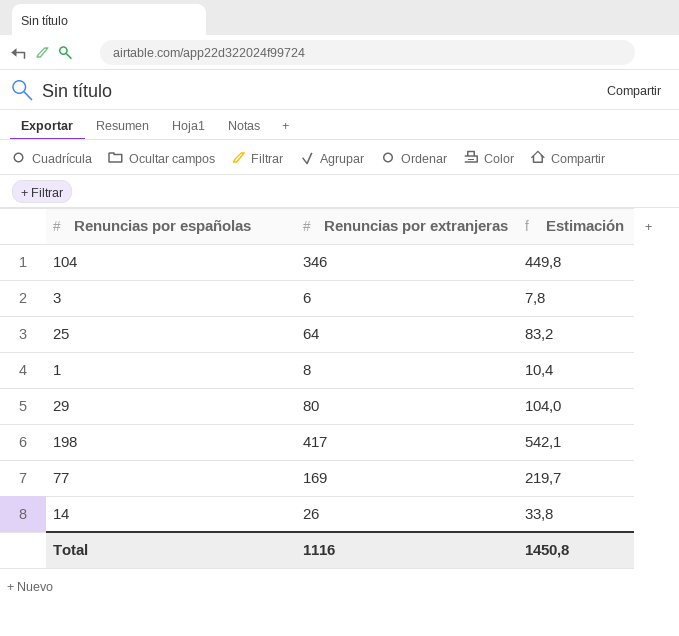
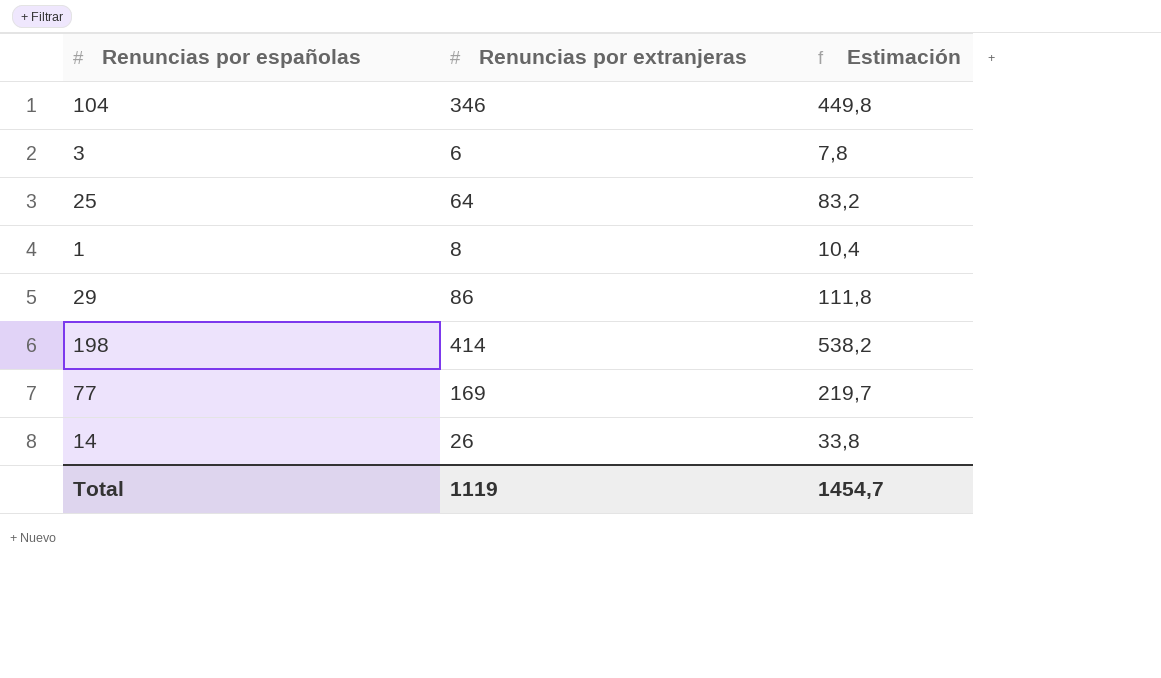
29 | Renuncias por extranjeras: 80 -> 86
29 | Estimación: 104,0 -> 111,8
198 | Renuncias por extranjeras: 417 -> 414
198 | Estimación: 542,1 -> 538,2
Total | Renuncias por extranjeras: 1116 -> 1119
Total | Estimación: 1450,8 -> 1454,7

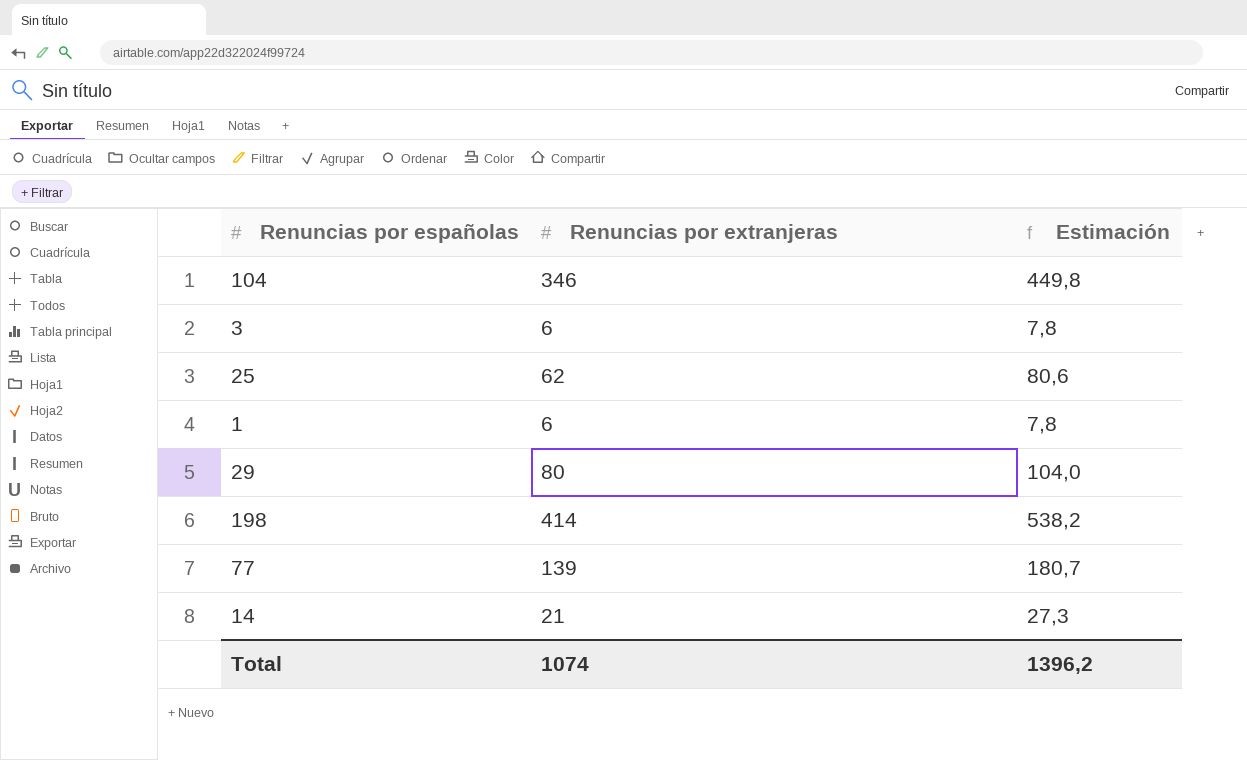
25 | Renuncias por extranjeras: 64 -> 62
25 | Estimación: 83,2 -> 80,6
1 | Renuncias por extranjeras: 8 -> 6
1 | Estimación: 10,4 -> 7,8
29 | Renuncias por extranjeras: 86 -> 80
29 | Estimación: 111,8 -> 104,0
77 | Renuncias por extranjeras: 169 -> 139
77 | Estimación: 219,7 -> 180,7
14 | Renuncias por extranjeras: 26 -> 21
14 | Estimación: 33,8 -> 27,3
Total | Renuncias por extranjeras: 1119 -> 1074
Total | Estimación: 1454,7 -> 1396,2

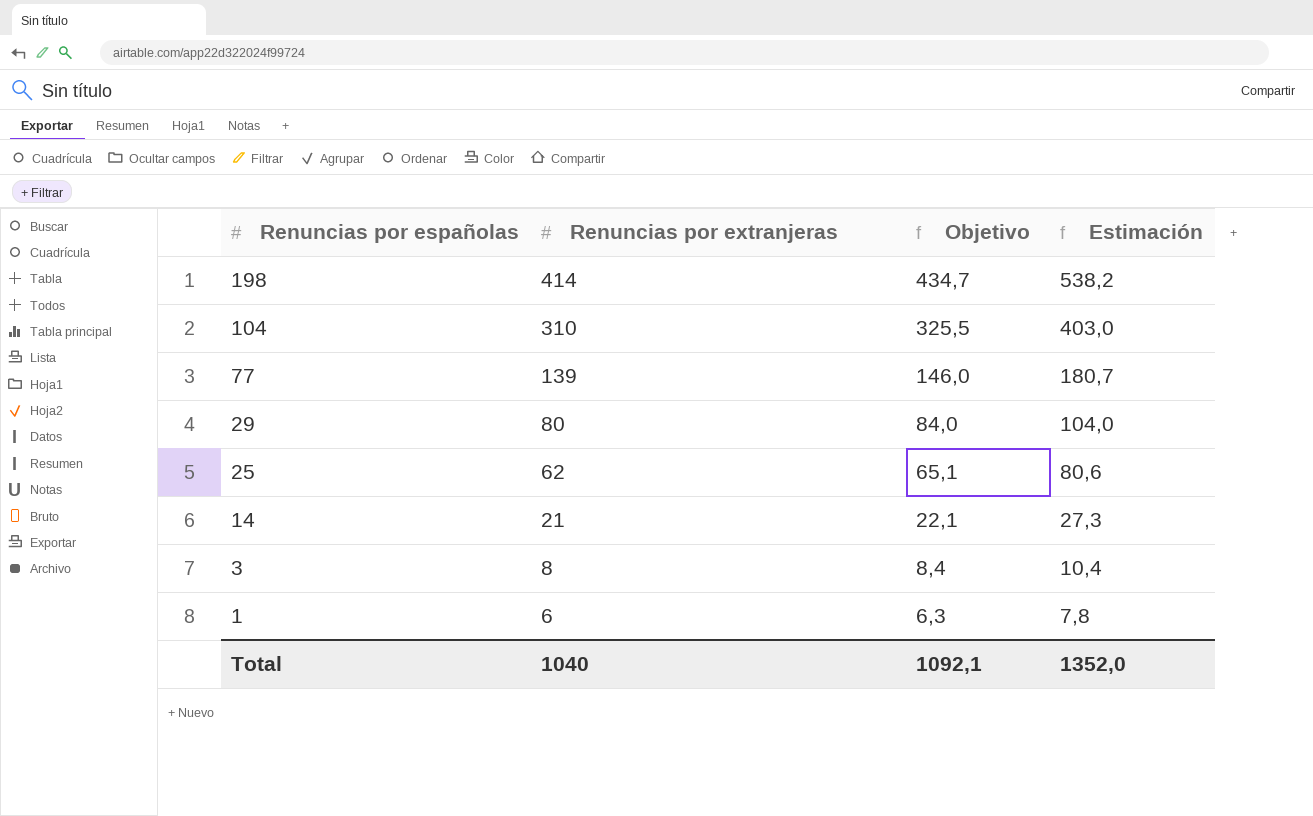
row order: none -> Renuncias por españolas descending
column Objetivo | formula: none -> [Renuncias por extranjeras] * 1,05
104 | Renuncias por extranjeras: 346 -> 310
104 | Estimación: 449,8 -> 403,0
3 | Renuncias por extranjeras: 6 -> 8
3 | Estimación: 7,8 -> 10,4
Total | Renuncias por extranjeras: 1074 -> 1040
Total | Estimación: 1396,2 -> 1352,0

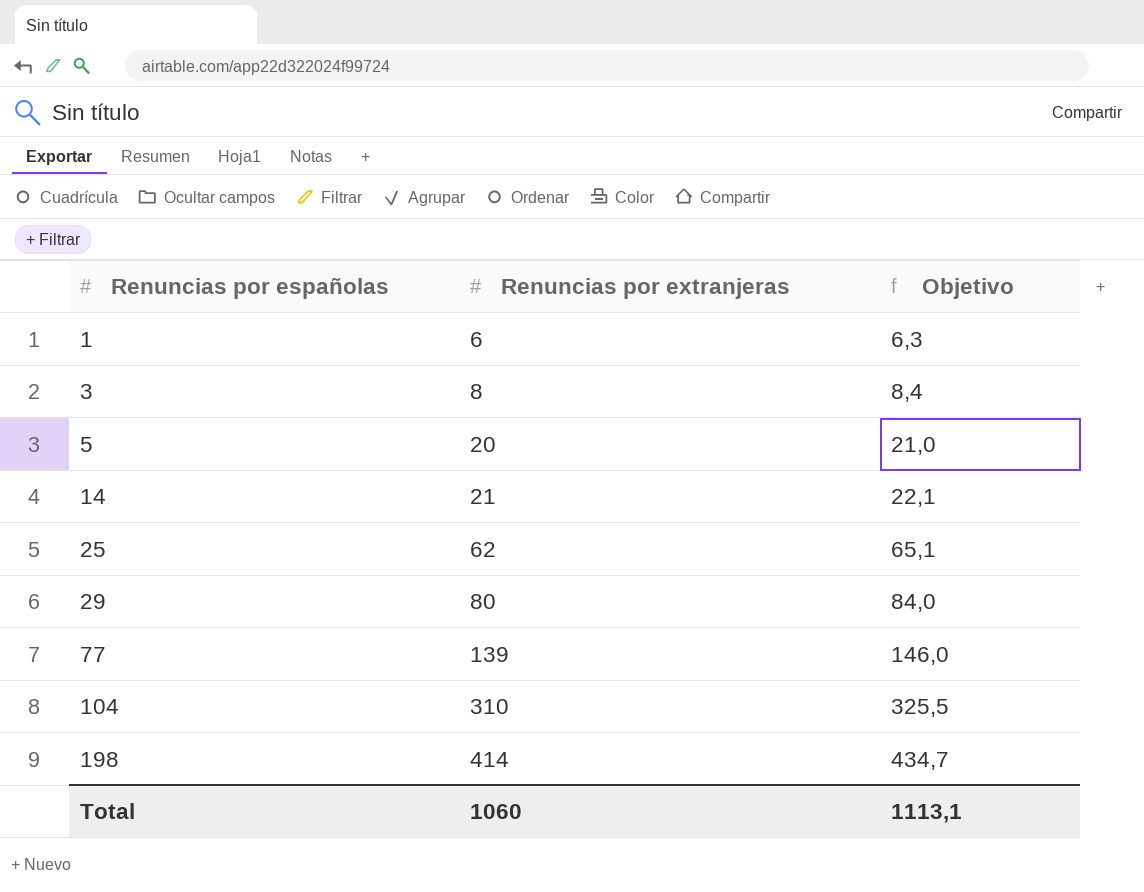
row order: Renuncias por españolas descending -> Renuncias por españolas ascending
column Estimación | formula: [Renuncias por extranjeras] * 1,3 -> none
row 5: none -> 20 | 21,0
Total | Renuncias por extranjeras: 1040 -> 1060
Total | Objetivo: 1092,1 -> 1113,1

